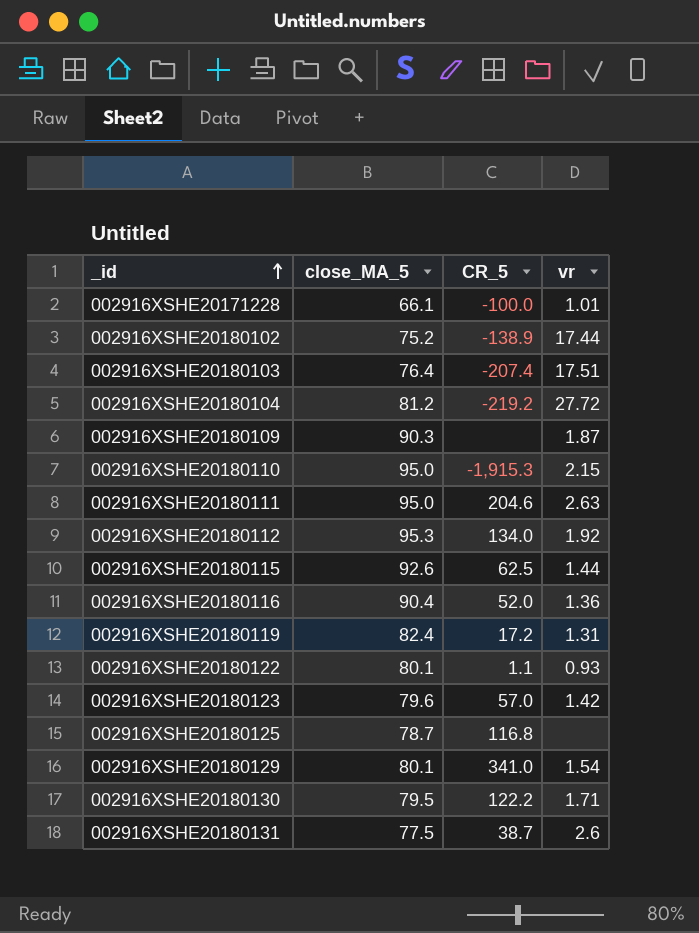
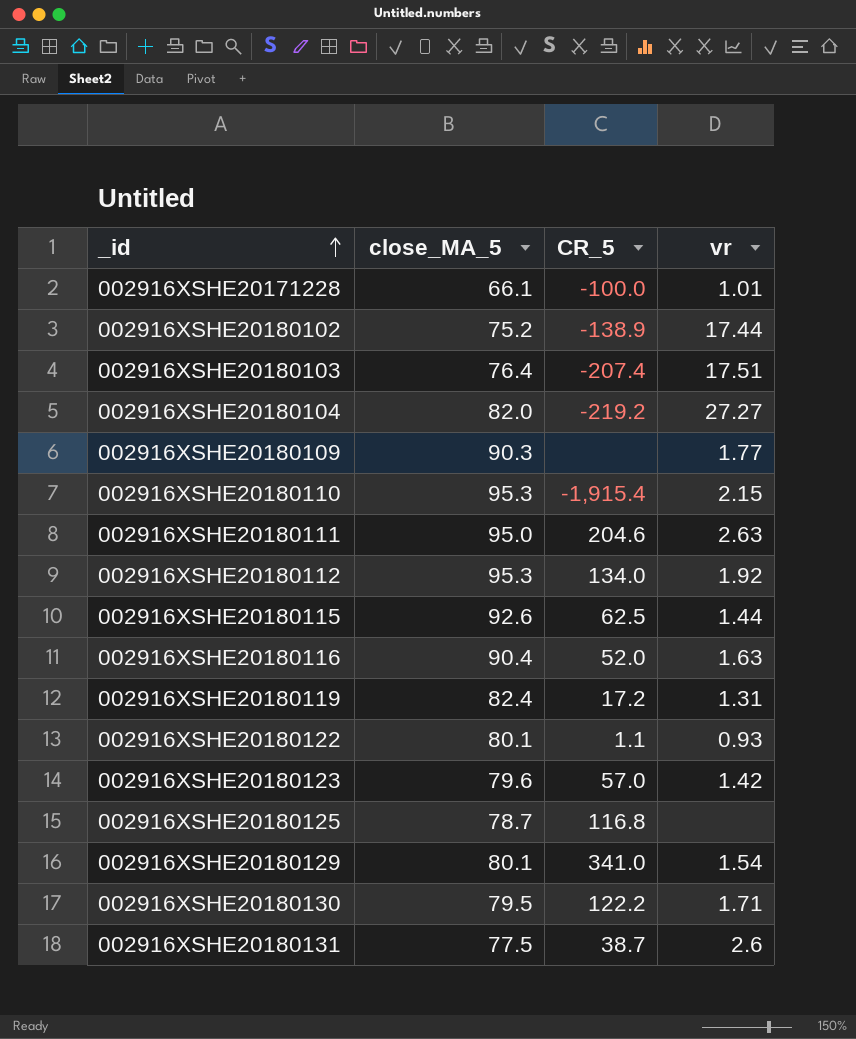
002916XSHE20180104 | close_MA_5: 81.2 -> 82.0
002916XSHE20180104 | vr: 27.72 -> 27.27
002916XSHE20180109 | vr: 1.87 -> 1.77
002916XSHE20180110 | close_MA_5: 95.0 -> 95.3
002916XSHE20180110 | CR_5: -1,915.3 -> -1,915.4
002916XSHE20180116 | vr: 1.36 -> 1.63

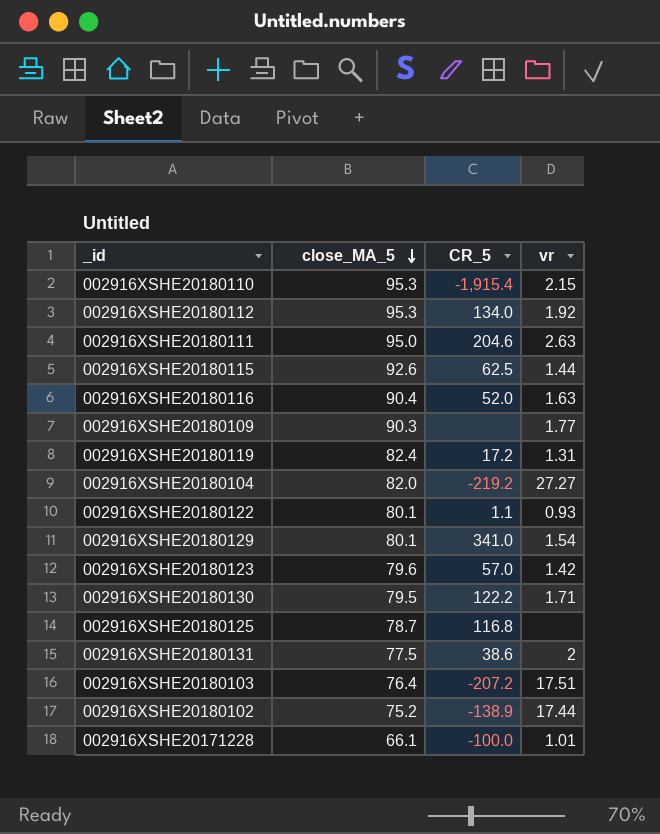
row order: _id ascending -> close_MA_5 descending
002916XSHE20180131 | CR_5: 38.7 -> 38.6
002916XSHE20180131 | vr: 2.6 -> 2
002916XSHE20180103 | CR_5: -207.4 -> -207.2

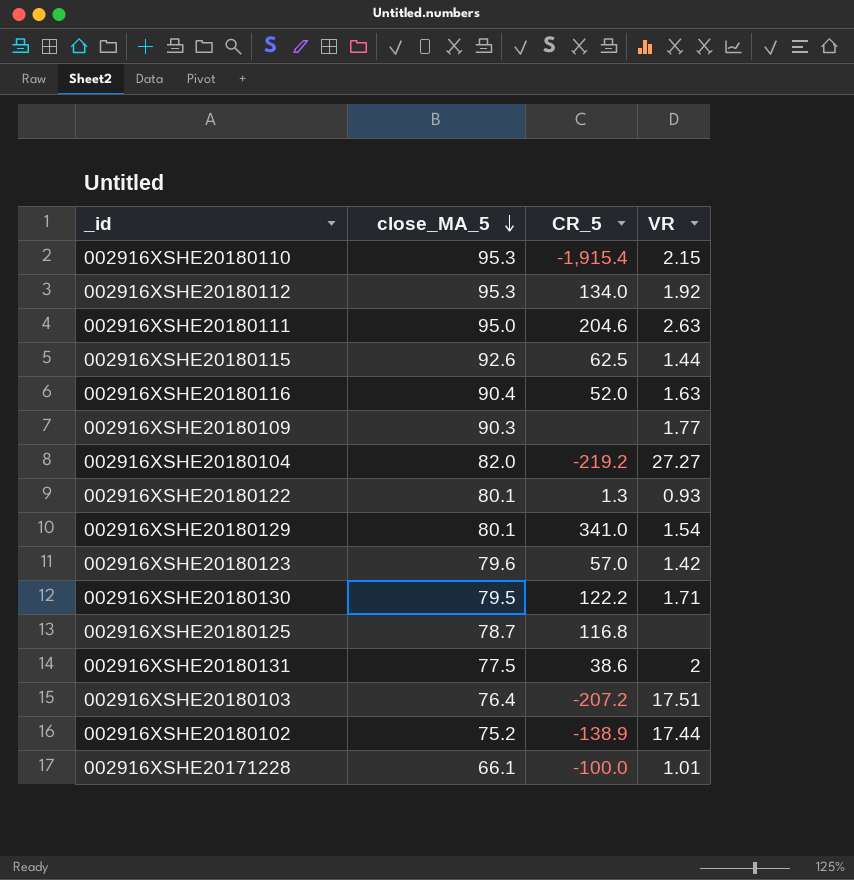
column name: vr -> VR
row 002916XSHE20180119: 82.4 | 17.2 | 1.31 -> none
002916XSHE20180122 | CR_5: 1.1 -> 1.3

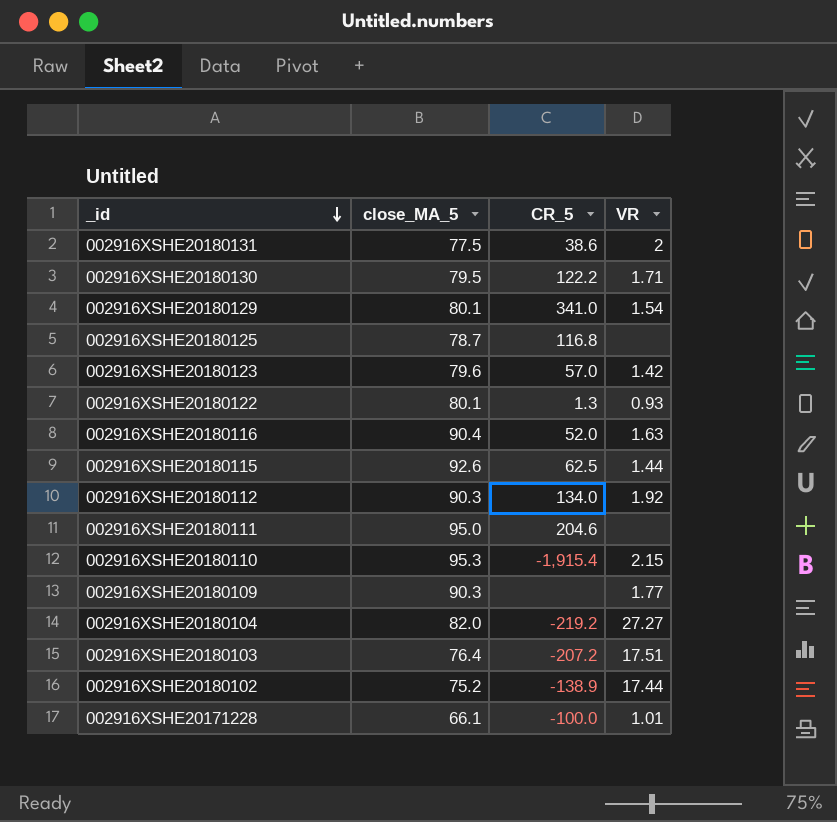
row order: close_MA_5 descending -> _id descending
002916XSHE20180112 | close_MA_5: 95.3 -> 90.3
002916XSHE20180111 | VR: 2.63 -> none

